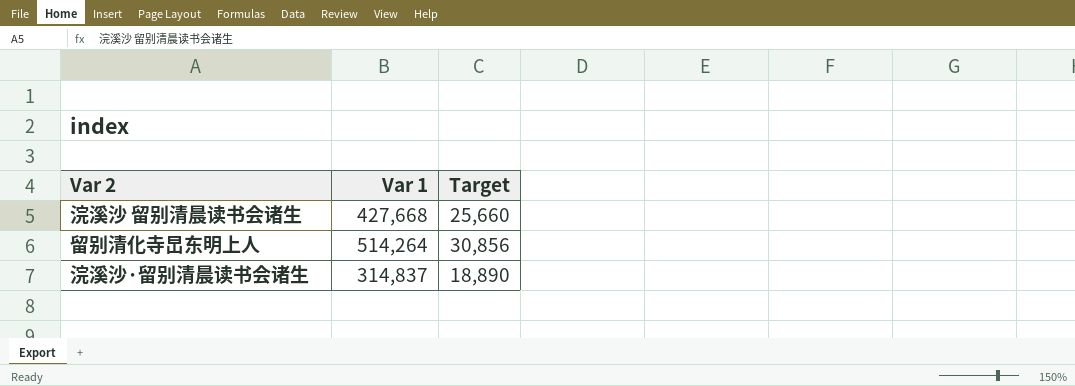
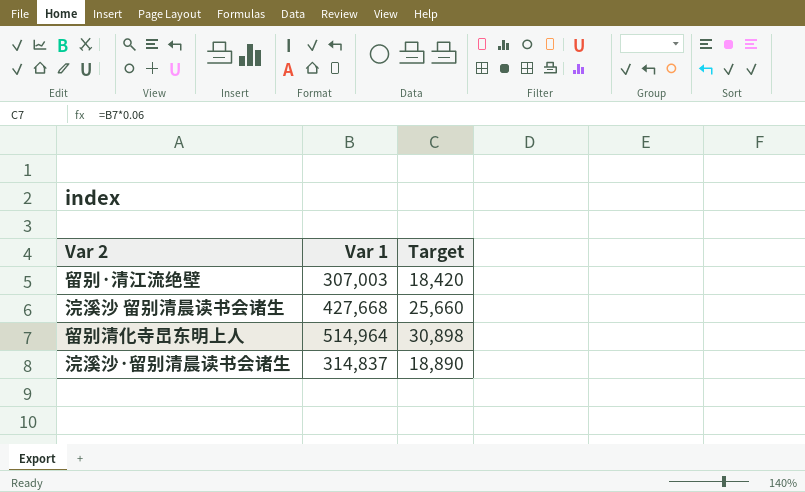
row 留别·清江流绝壁: none -> 307,003 | 18,420
留别清化寺旵东明上人 | Var 1: 514,264 -> 514,964
留别清化寺旵东明上人 | Target: 30,856 -> 30,898

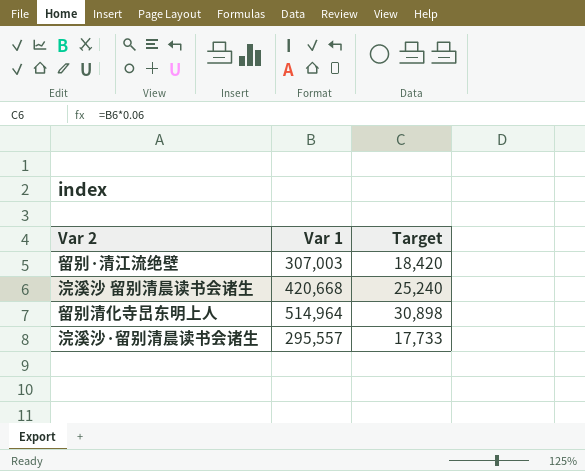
浣溪沙 留别清晨读书会诸生 | Var 1: 427,668 -> 420,668
浣溪沙 留别清晨读书会诸生 | Target: 25,660 -> 25,240
浣溪沙·留别清晨读书会诸生 | Var 1: 314,837 -> 295,557
浣溪沙·留别清晨读书会诸生 | Target: 18,890 -> 17,733

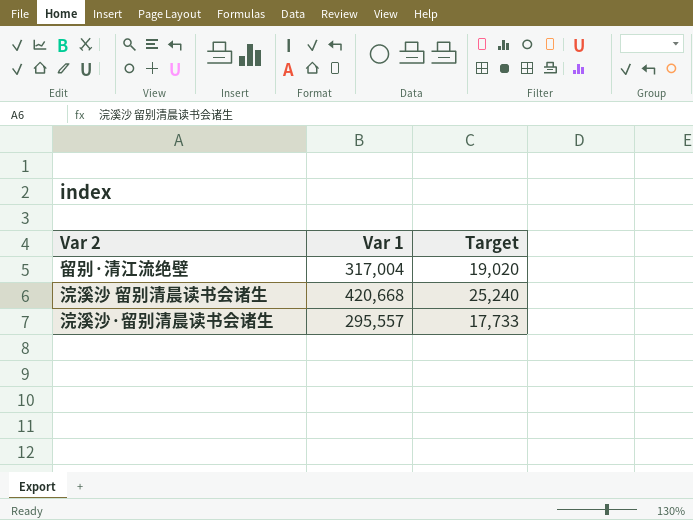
row 留别清化寺旵东明上人: 514,964 | 30,898 -> none
留别·清江流绝壁 | Var 1: 307,003 -> 317,004
留别·清江流绝壁 | Target: 18,420 -> 19,020

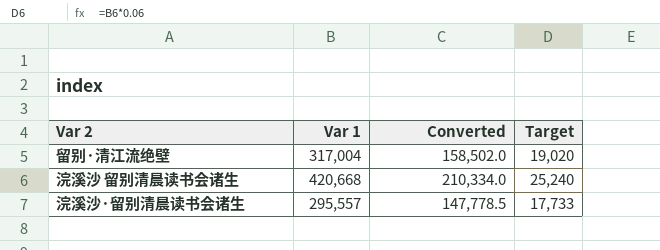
column Converted | formula: none -> [Var 1] * 0.5

